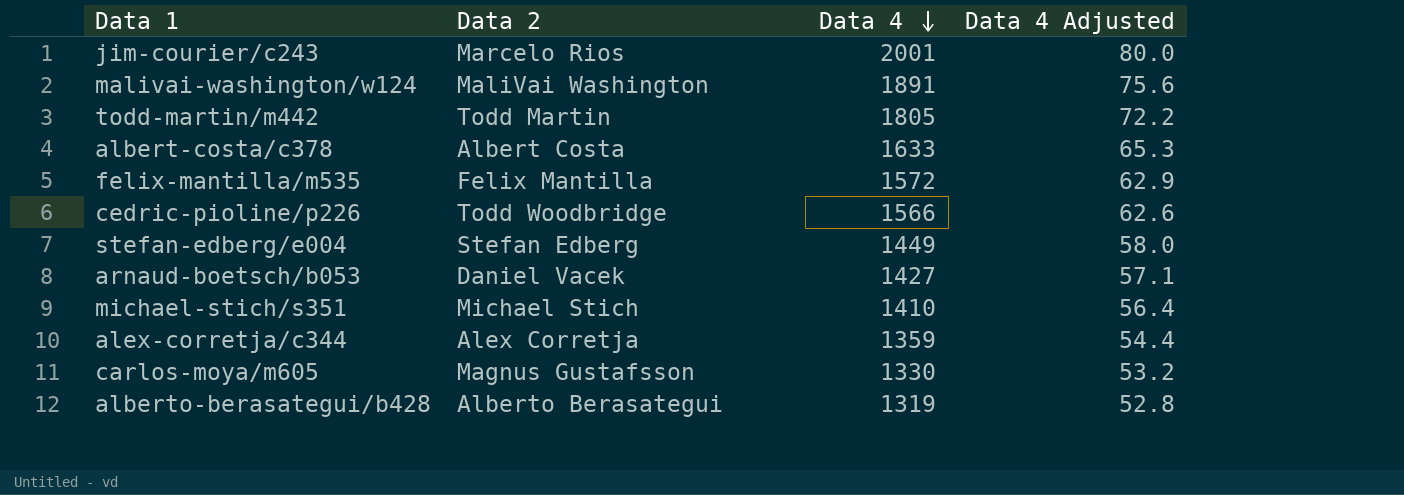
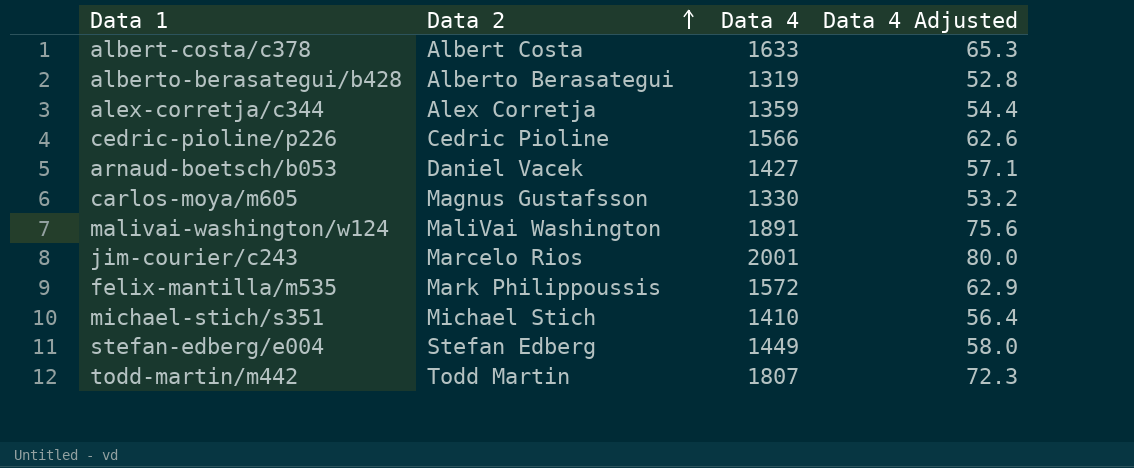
row order: Data 4 descending -> Data 2 ascending
cedric-pioline/p226 | Data 2: Todd Woodbridge -> Cedric Pioline
felix-mantilla/m535 | Data 2: Felix Mantilla -> Mark Philippoussis
todd-martin/m442 | Data 4: 1805 -> 1807
todd-martin/m442 | Data 4 Adjusted: 72.2 -> 72.3

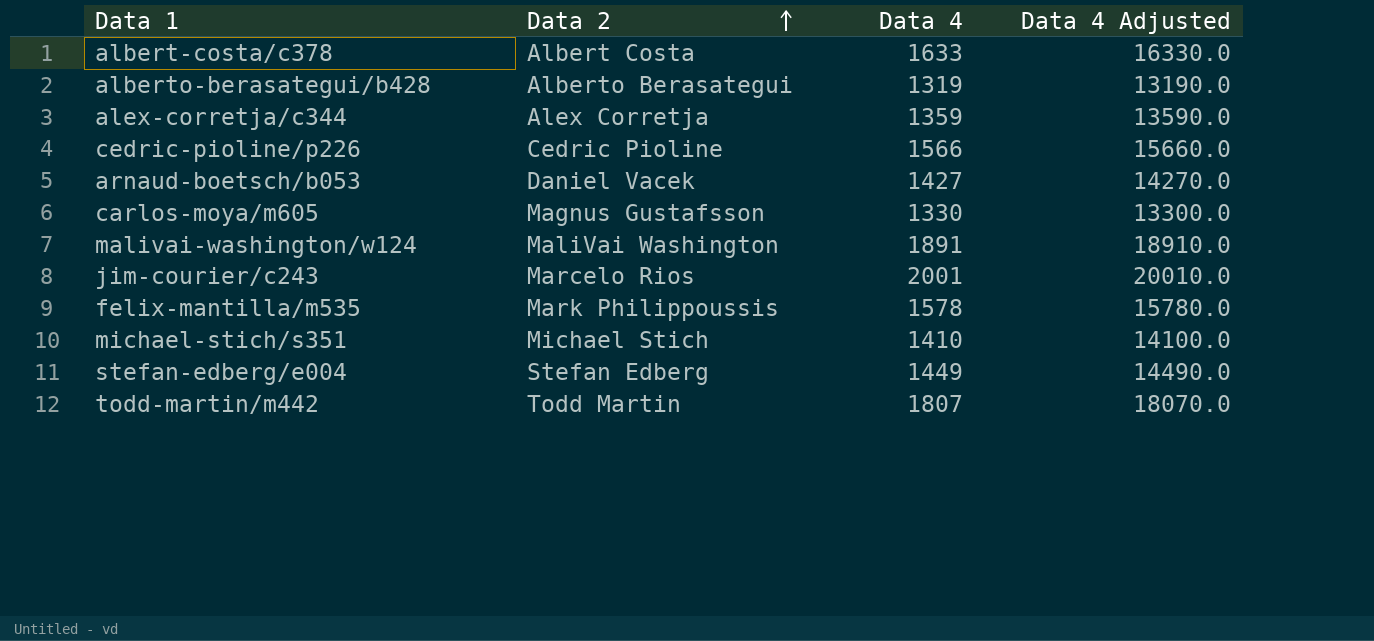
column Data 4 Adjusted | formula: [Data 4] * 0.04 -> [Data 4] * 10
felix-mantilla/m535 | Data 4: 1572 -> 1578

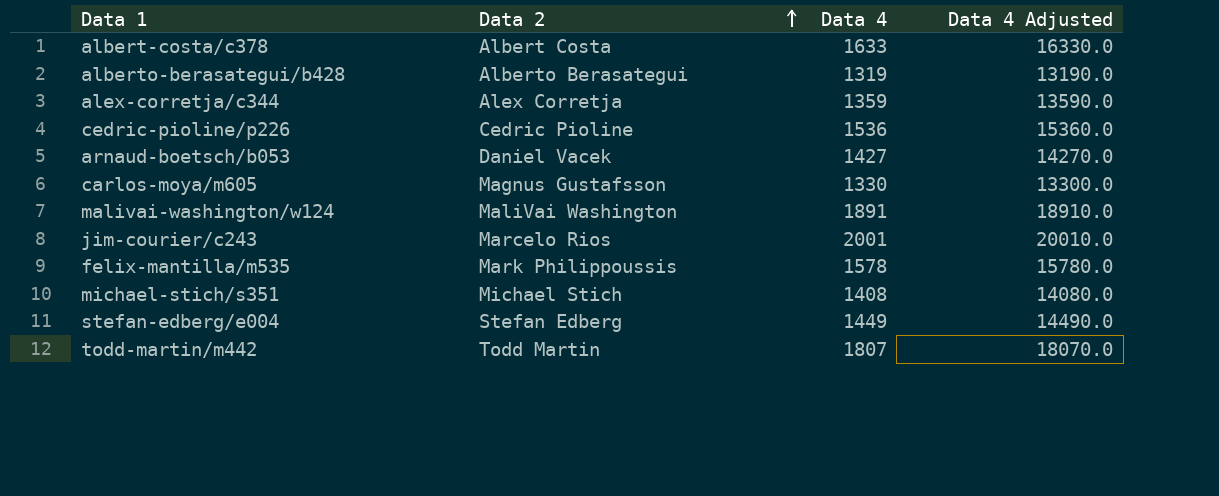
cedric-pioline/p226 | Data 4: 1566 -> 1536
cedric-pioline/p226 | Data 4 Adjusted: 15660.0 -> 15360.0
michael-stich/s351 | Data 4: 1410 -> 1408
michael-stich/s351 | Data 4 Adjusted: 14100.0 -> 14080.0

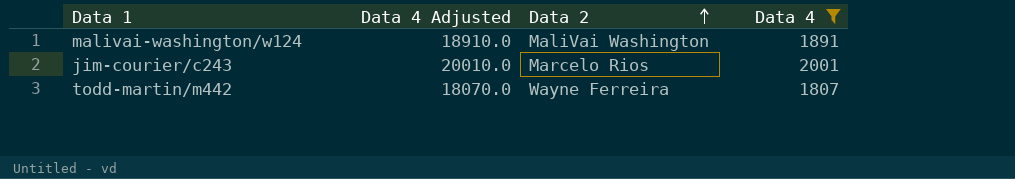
filter: none -> Data 4 >= 1807
column Data 4 Adjusted | position: 4 -> 2
todd-martin/m442 | Data 2: Todd Martin -> Wayne Ferreira

